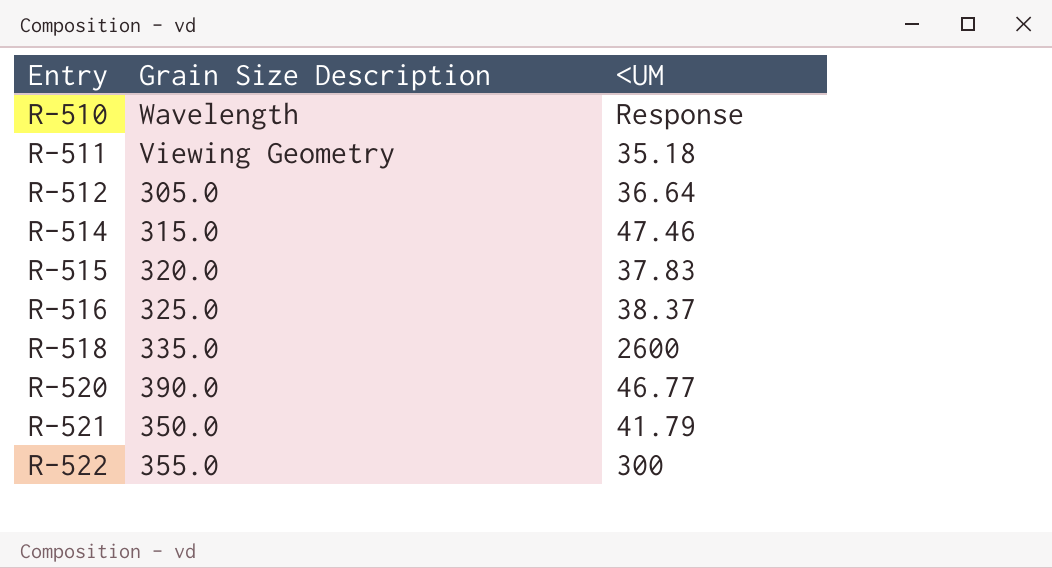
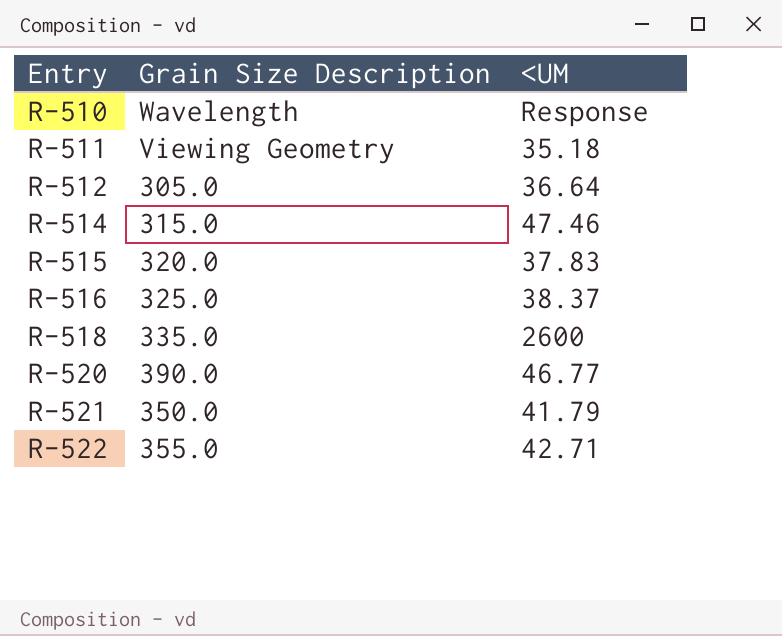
R-522 | <UM: 300 -> 42.71

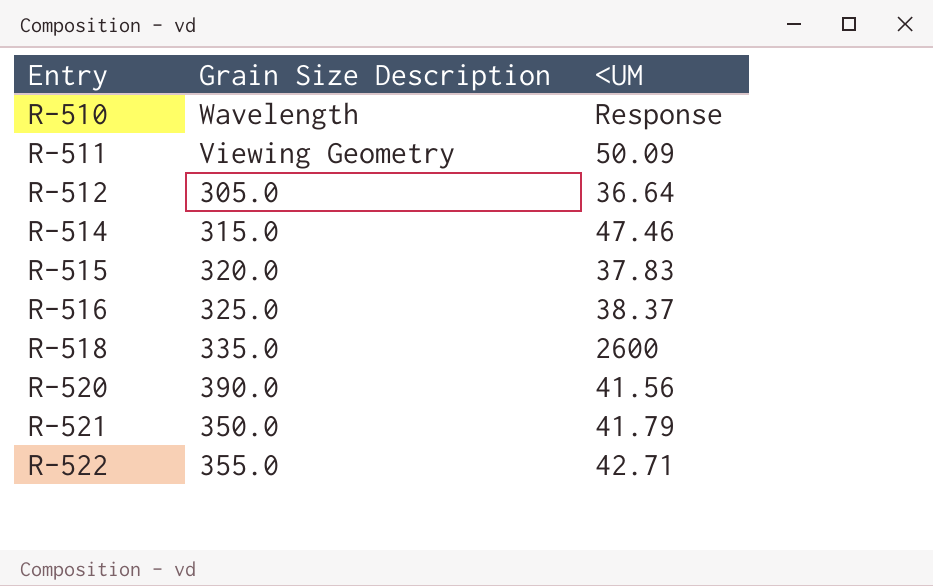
R-511 | <UM: 35.18 -> 50.09
R-520 | <UM: 46.77 -> 41.56

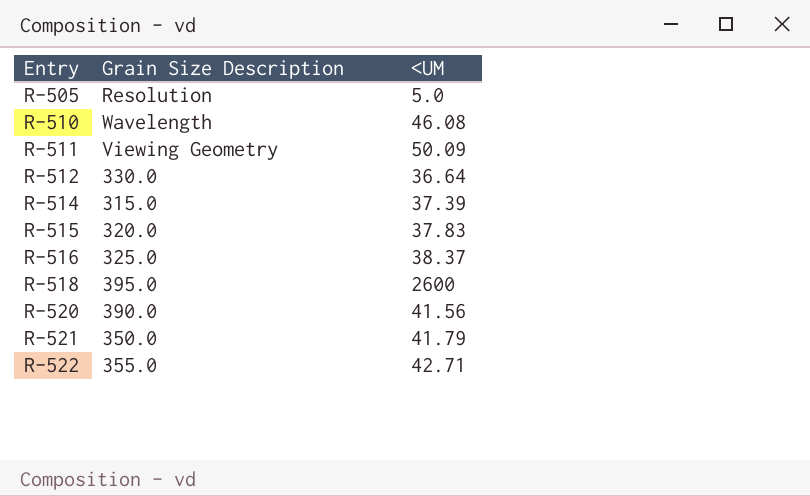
row R-505: none -> Resolution | 5.0
R-510 | <UM: Response -> 46.08
R-512 | Grain Size Description: 305.0 -> 330.0
R-514 | <UM: 47.46 -> 37.39
R-518 | Grain Size Description: 335.0 -> 395.0

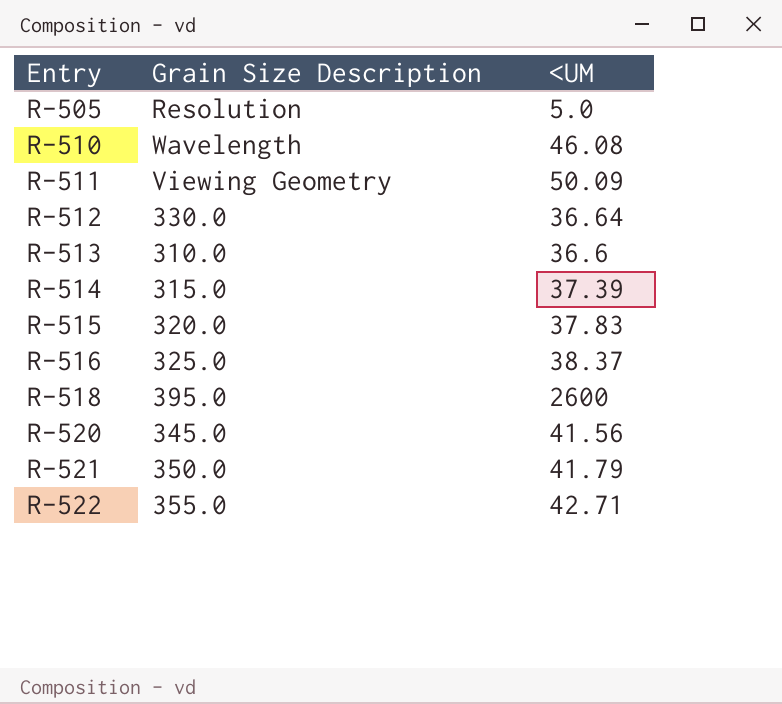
row R-513: none -> 310.0 | 36.6
R-520 | Grain Size Description: 390.0 -> 345.0

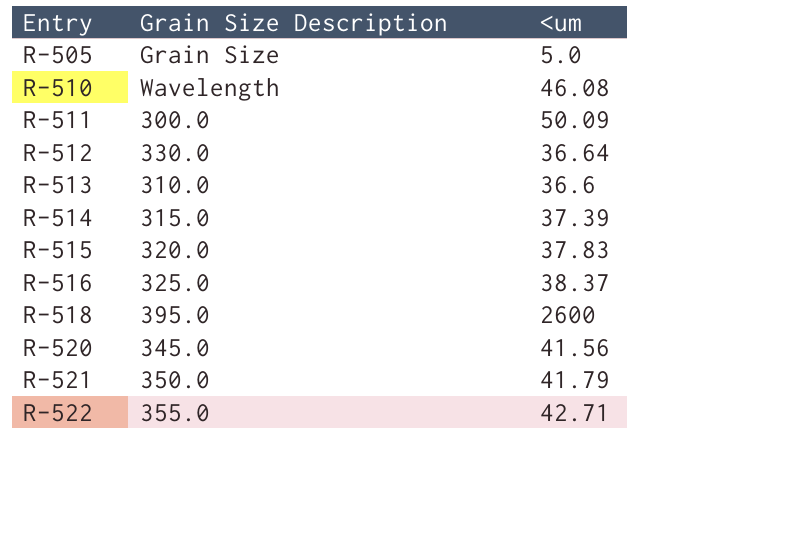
column name: <UM -> <um
R-505 | Grain Size Description: Resolution -> Grain Size
R-511 | Grain Size Description: Viewing Geometry -> 300.0

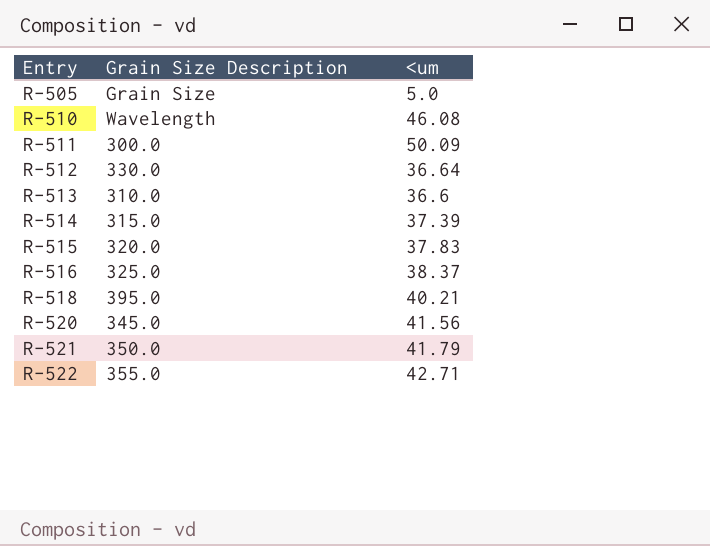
R-518 | <um: 2600 -> 40.21

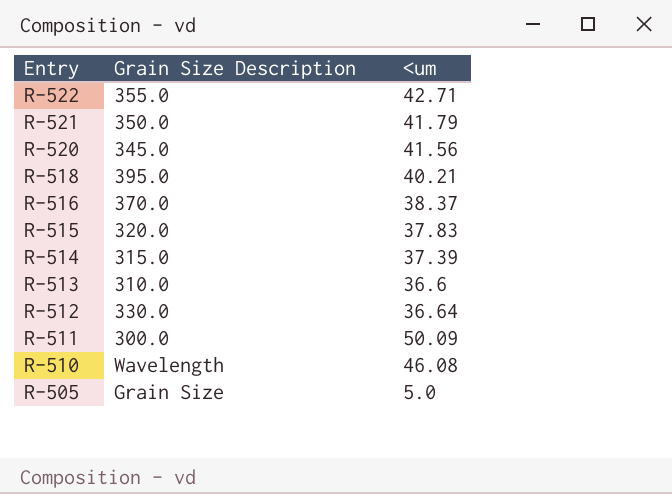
row order: Entry ascending -> Entry descending
R-516 | Grain Size Description: 325.0 -> 370.0

